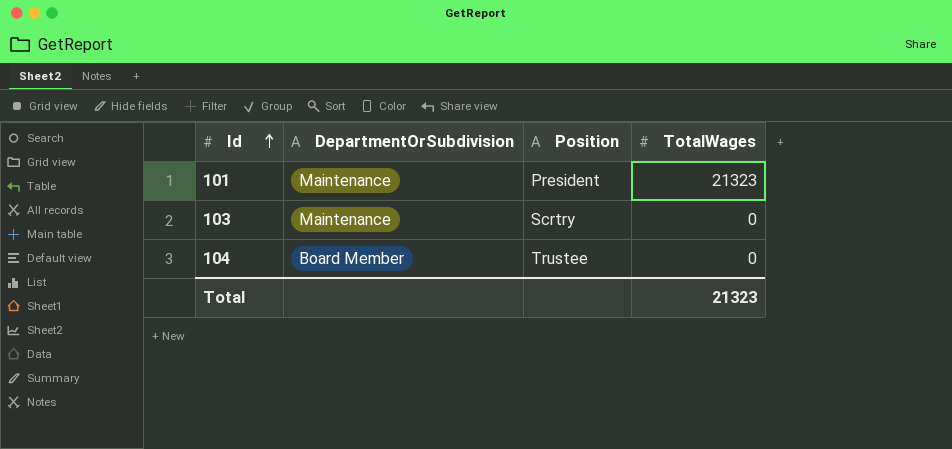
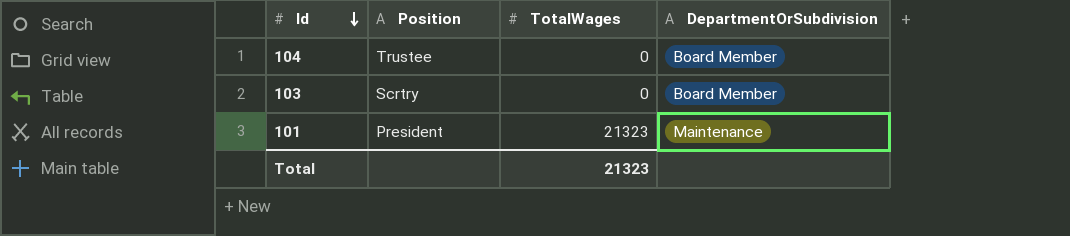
row order: Id ascending -> Id descending
column DepartmentOrSubdivision | position: 2 -> 4
103 | DepartmentOrSubdivision: Maintenance -> Board Member

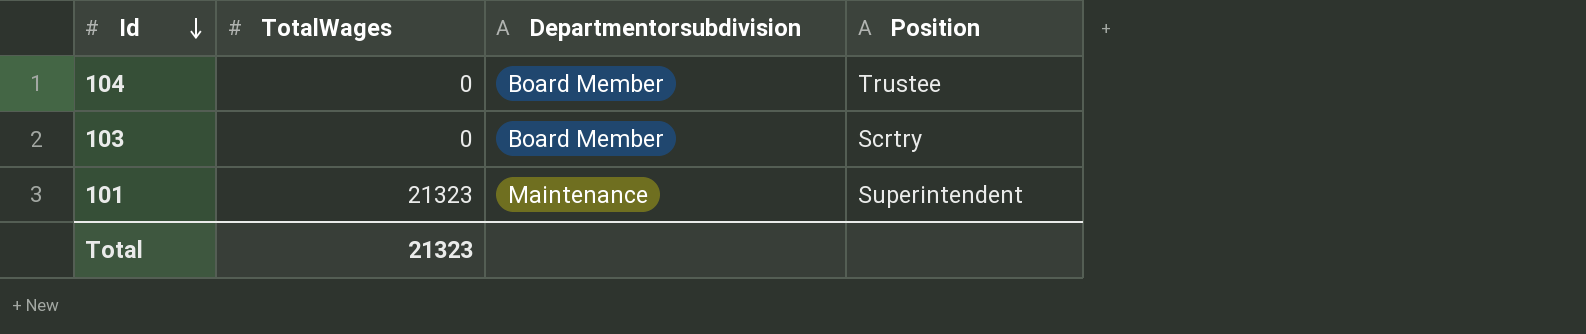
column name: DepartmentOrSubdivision -> Departmentorsubdivision
column Position | position: 2 -> 4
101 | Position: President -> Superintendent

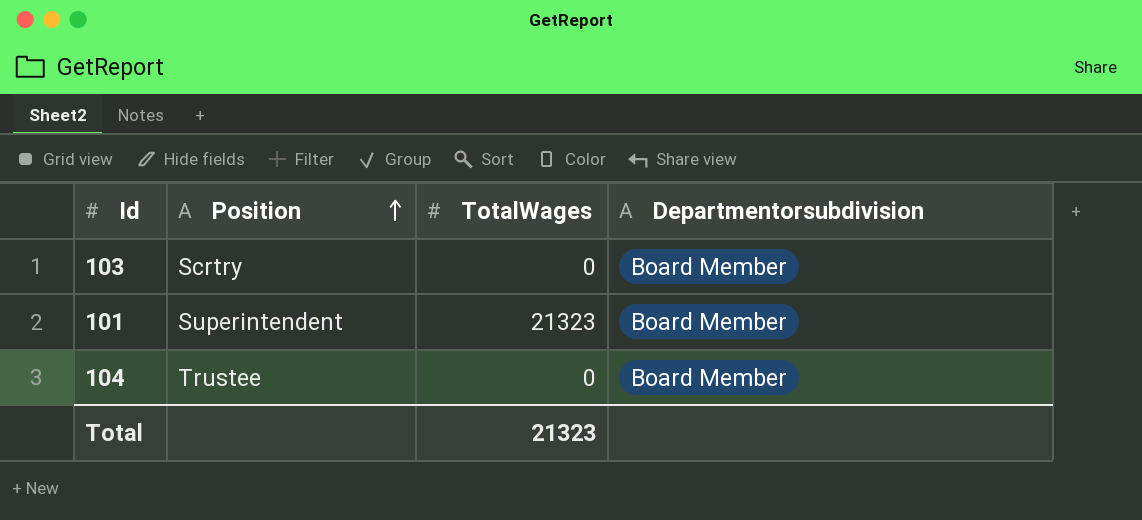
row order: Id descending -> Position ascending
column Position | position: 4 -> 2
101 | Departmentorsubdivision: Maintenance -> Board Member

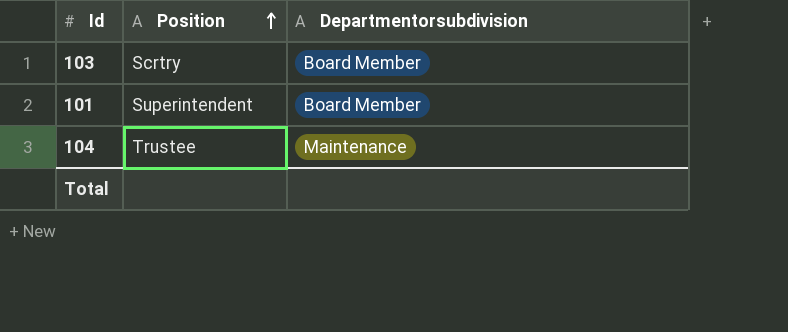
column TotalWages | position: 3 -> none
104 | Departmentorsubdivision: Board Member -> Maintenance

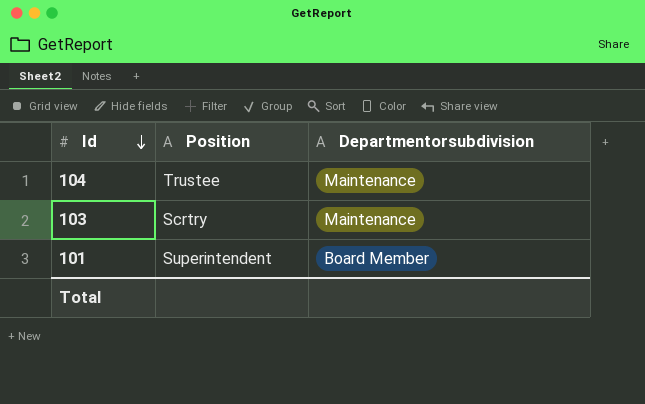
row order: Position ascending -> Id descending
103 | Departmentorsubdivision: Board Member -> Maintenance

